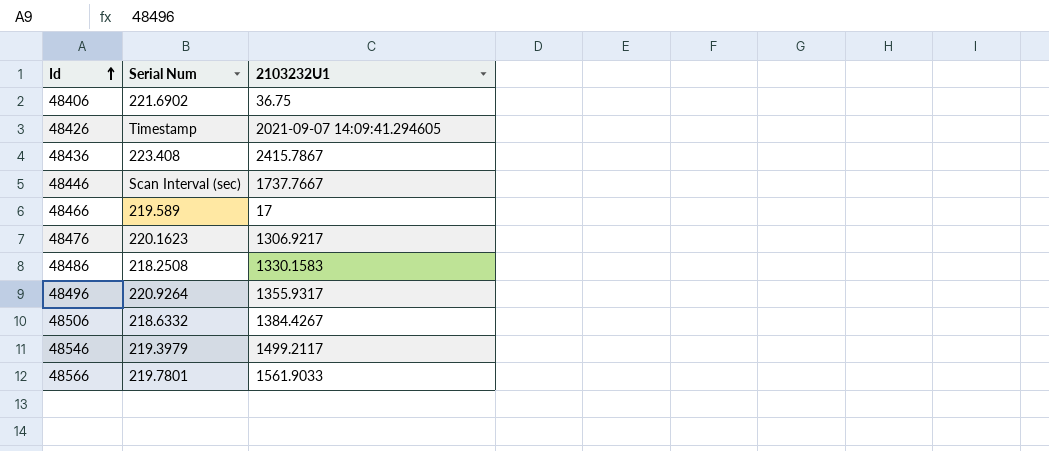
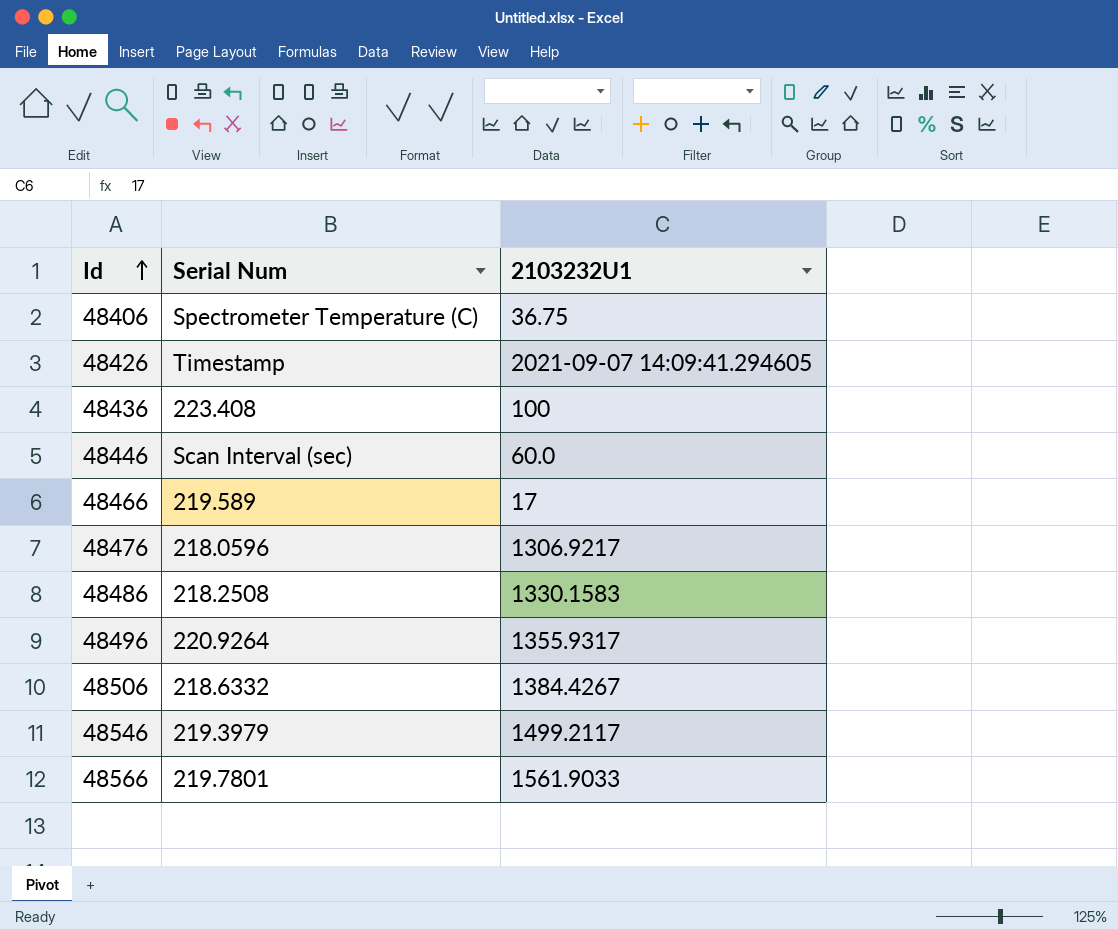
48406 | Serial Num: 221.6902 -> Spectrometer Temperature (C)
48436 | 2103232U1: 2415.7867 -> 100
48446 | 2103232U1: 1737.7667 -> 60.0
48476 | Serial Num: 220.1623 -> 218.0596

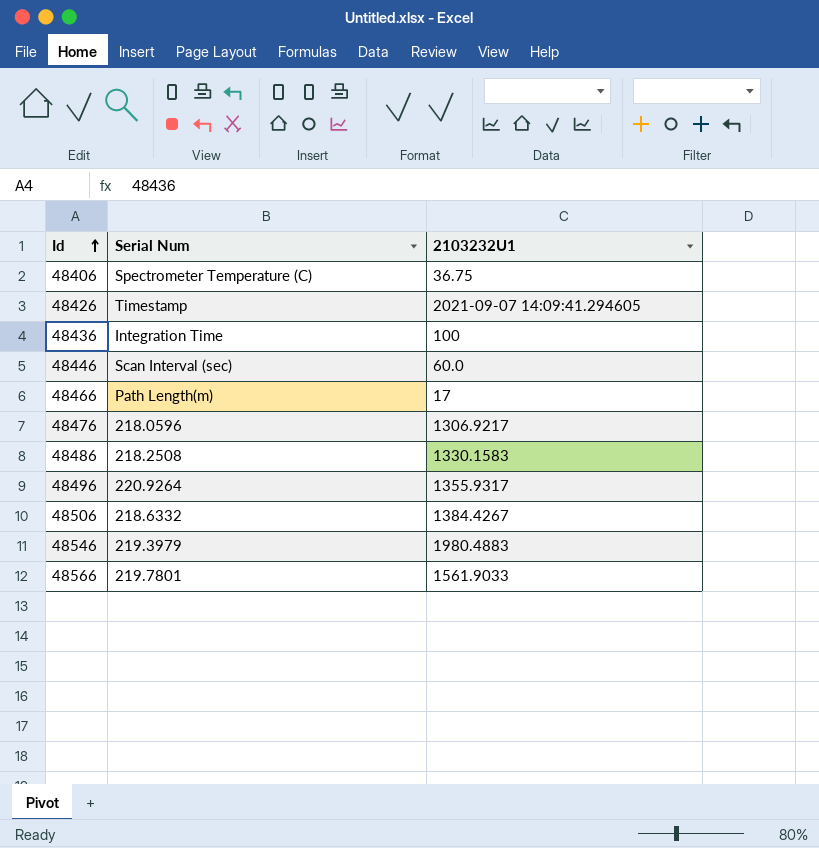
48436 | Serial Num: 223.408 -> Integration Time
48466 | Serial Num: 219.589 -> Path Length(m)
48546 | 2103232U1: 1499.2117 -> 1980.4883

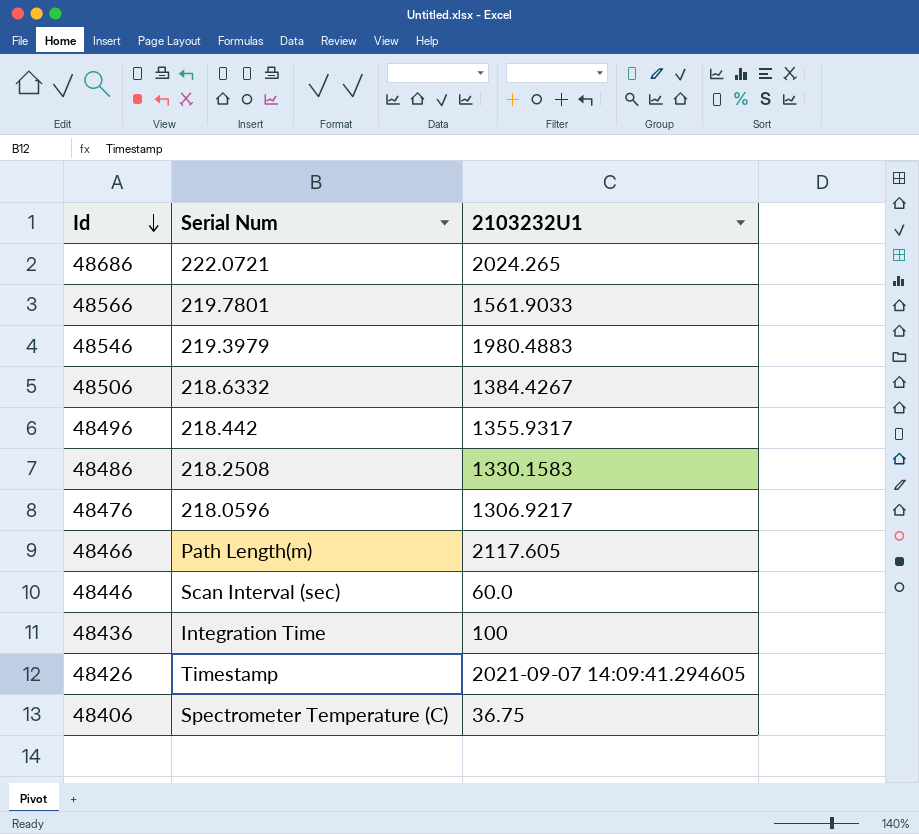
row order: Id ascending -> Id descending
row 48686: none -> 222.0721 | 2024.265
48496 | Serial Num: 220.9264 -> 218.442
48466 | 2103232U1: 17 -> 2117.605

